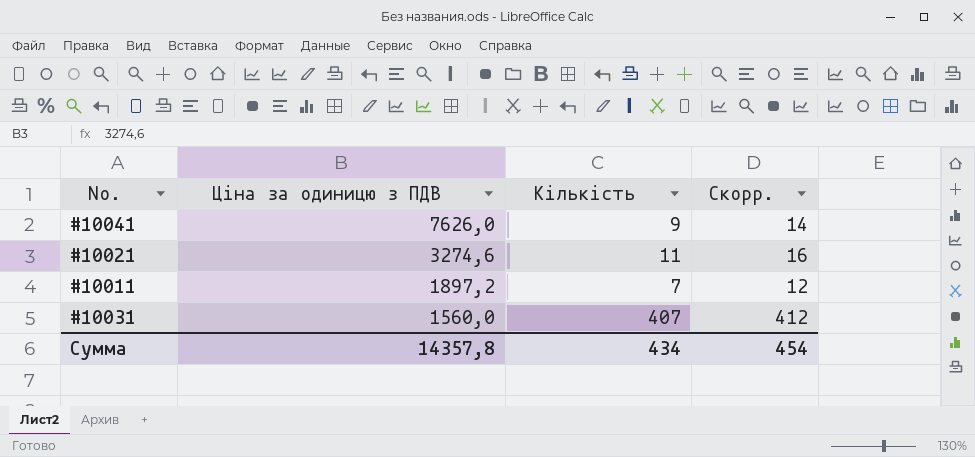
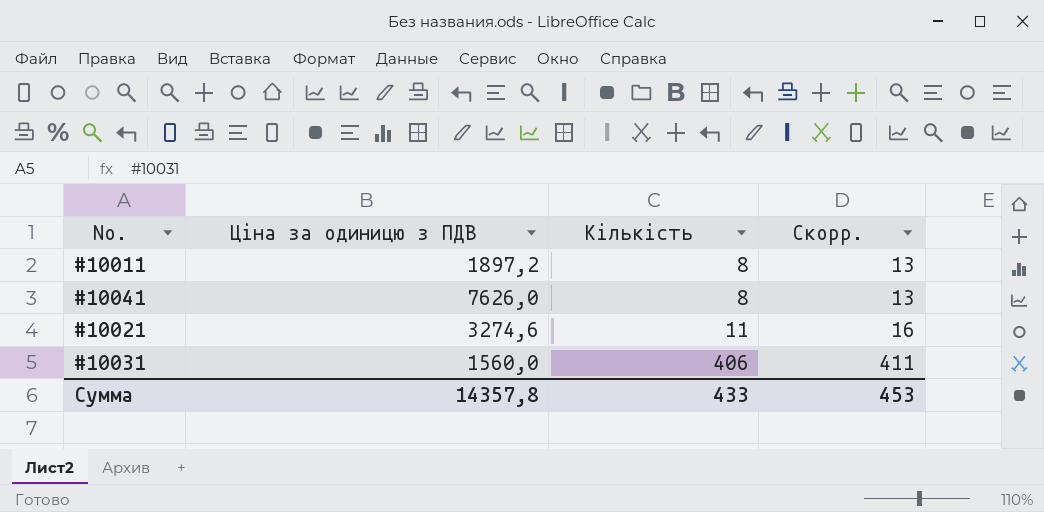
row order: Ціна за одиницю з ПДВ descending -> Кількість ascending
#10011 | Кількість: 7 -> 8
#10011 | Скорр.: 12 -> 13
#10041 | Кількість: 9 -> 8
#10041 | Скорр.: 14 -> 13
#10031 | Кількість: 407 -> 406
#10031 | Скорр.: 412 -> 411
Сумма | Кількість: 434 -> 433
Сумма | Скорр.: 454 -> 453

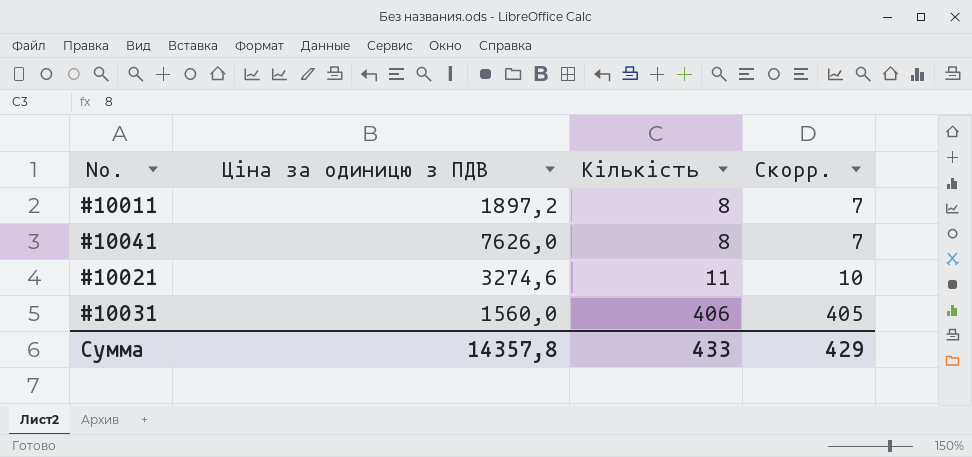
column Скорр. | formula: [Кількість] + 5 -> [Кількість] - 1
Сумма | Скорр.: 453 -> 429

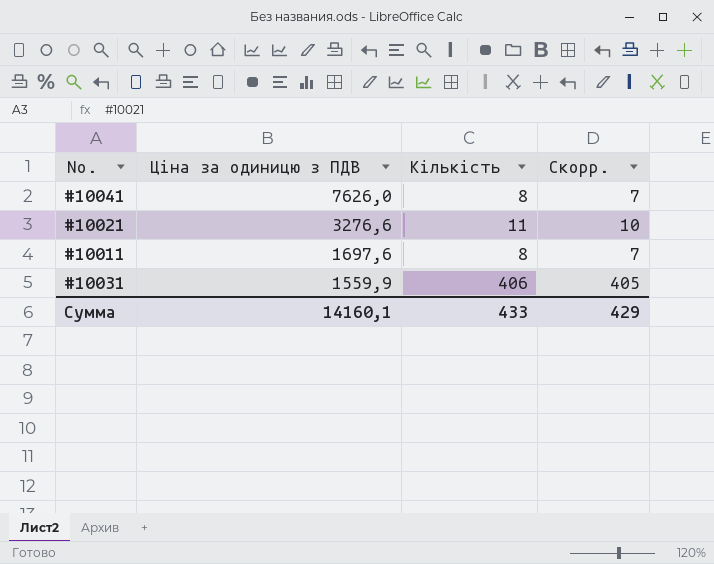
row order: Кількість ascending -> Ціна за одиницю з ПДВ descending
#10021 | Ціна за одиницю з ПДВ: 3274,6 -> 3276,6
#10011 | Ціна за одиницю з ПДВ: 1897,2 -> 1697,6
#10031 | Ціна за одиницю з ПДВ: 1560,0 -> 1559,9
Сумма | Ціна за одиницю з ПДВ: 14357,8 -> 14160,1

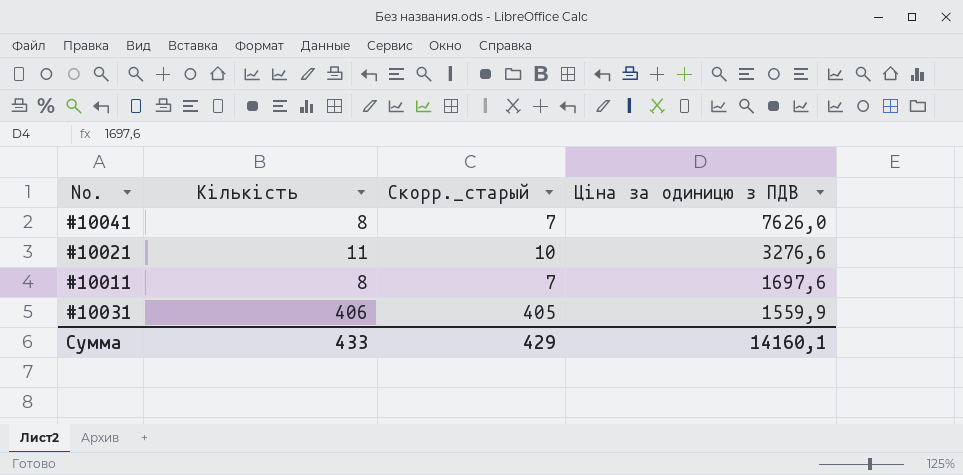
column name: Скорр. -> Скорр._старый
column Ціна за одиницю з ПДВ | position: 2 -> 4

